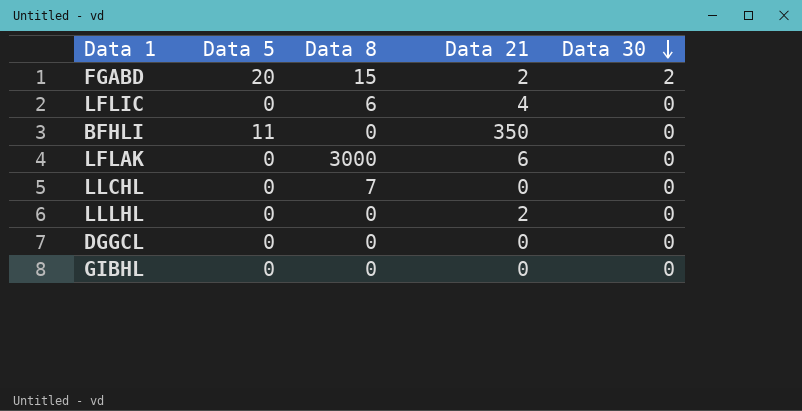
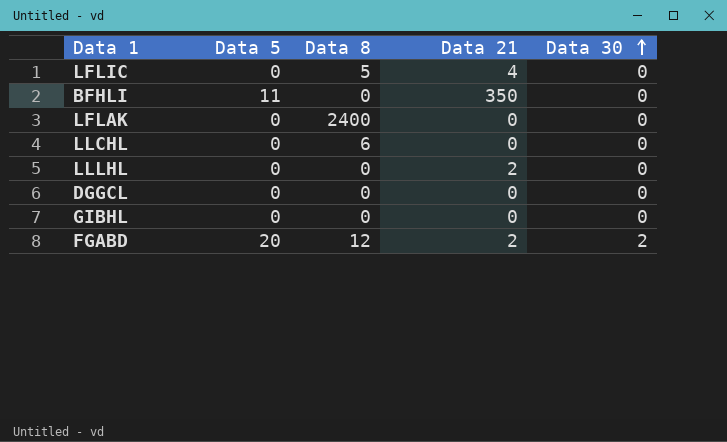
row order: Data 30 descending -> Data 30 ascending
LFLIC | Data 8: 6 -> 5
LFLAK | Data 8: 3000 -> 2400
LFLAK | Data 21: 6 -> 0
LLCHL | Data 8: 7 -> 6
FGABD | Data 8: 15 -> 12

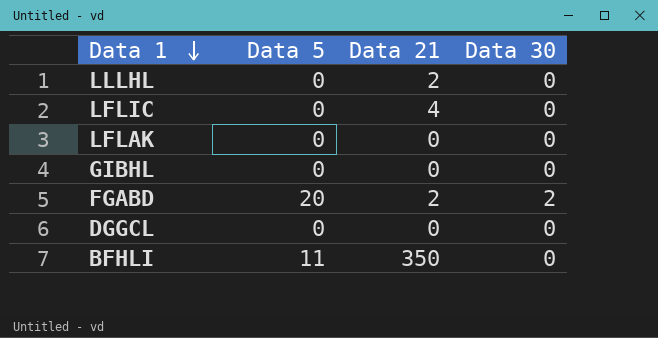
row order: Data 30 ascending -> Data 1 descending
column Data 8 | position: 3 -> none
row LLCHL: 0 | 6 | 0 | 0 -> none

